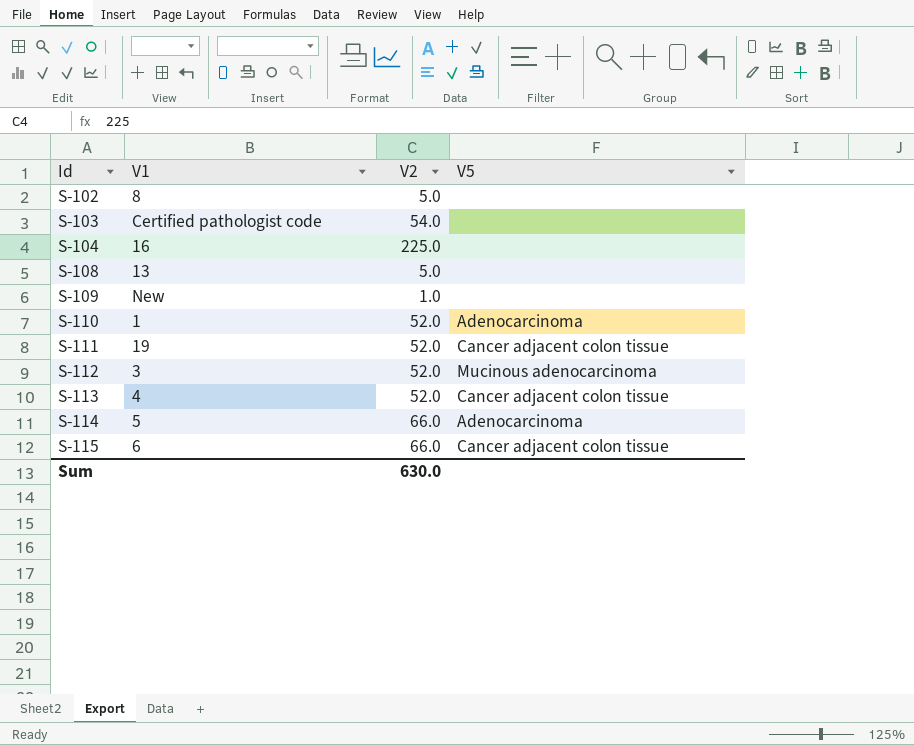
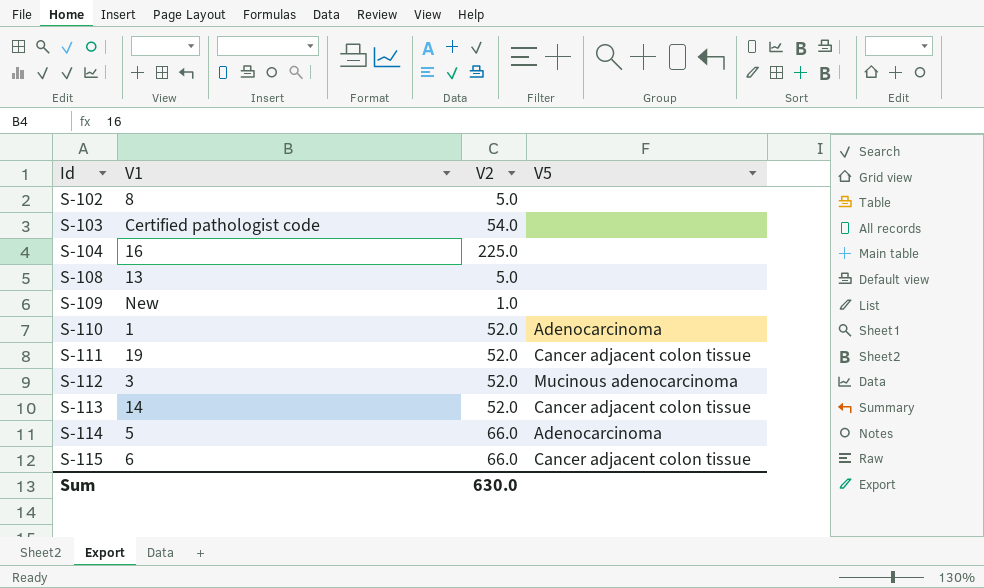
S-113 | V1: 4 -> 14

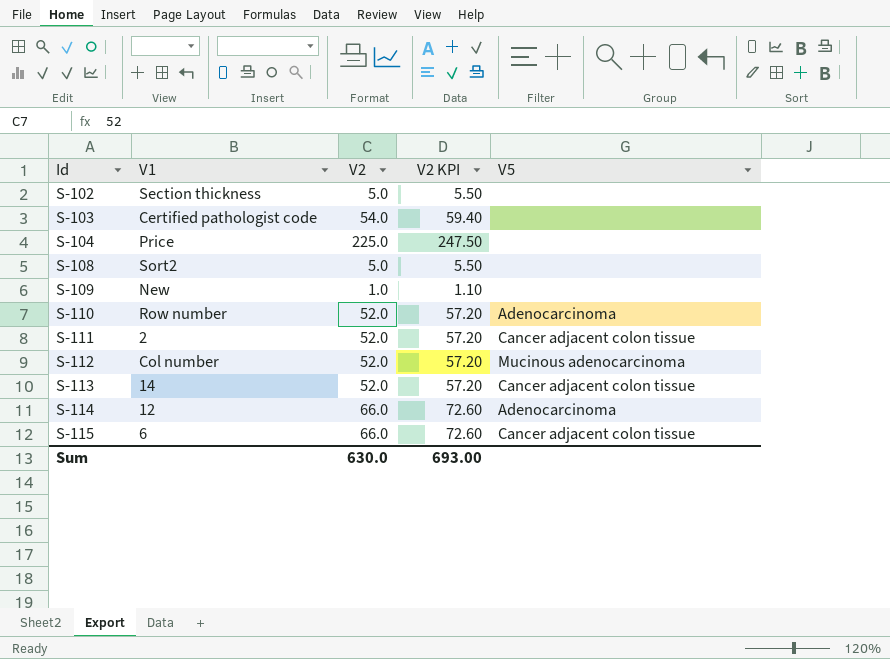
column V2 KPI | formula: none -> [V2] * 1.1
S-102 | V1: 8 -> Section thickness
S-104 | V1: 16 -> Price
S-108 | V1: 13 -> Sort2
S-110 | V1: 1 -> Row number
S-111 | V1: 19 -> 2
S-112 | V1: 3 -> Col number
S-114 | V1: 5 -> 12

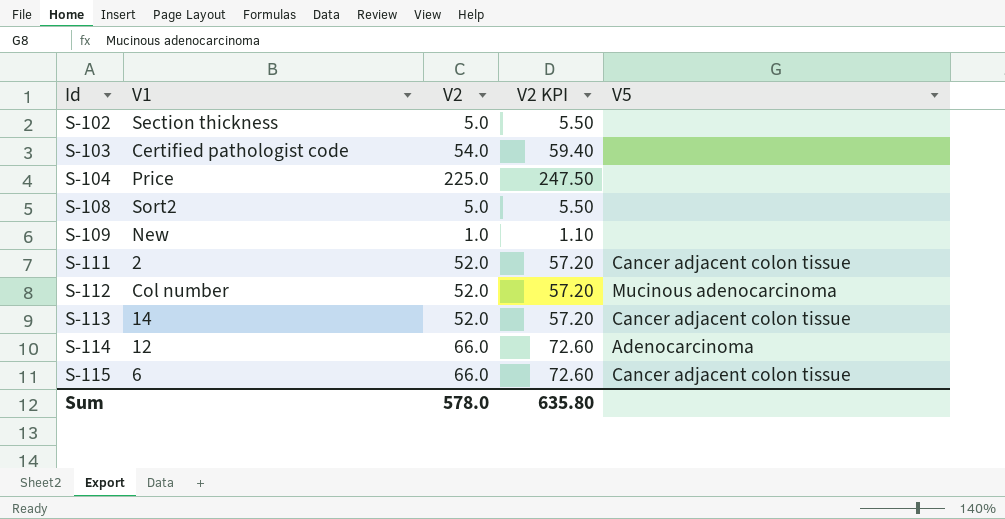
row S-110: Row number | 52.0 | 57.20 | Adenocarcinoma -> none
Sum | V2: 630.0 -> 578.0
Sum | V2 KPI: 693.00 -> 635.80

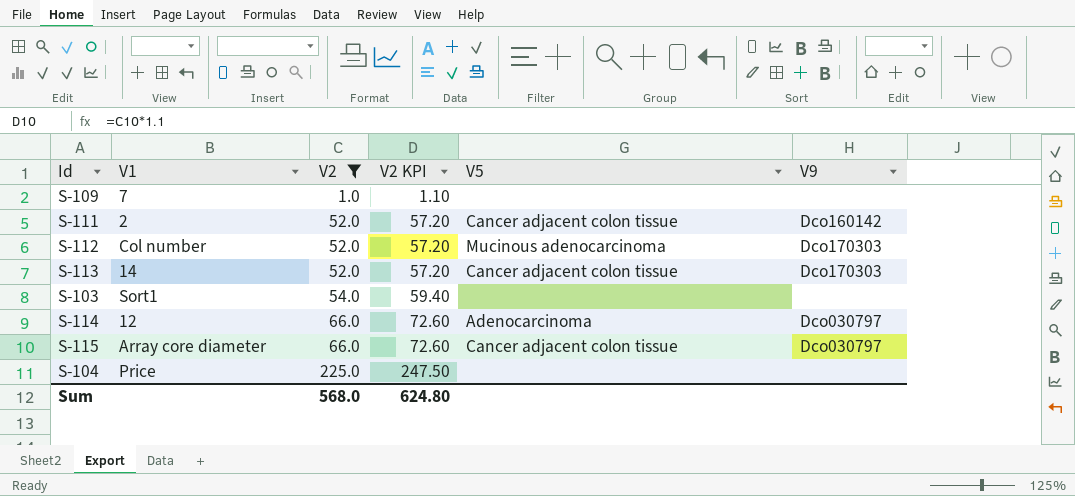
filter: none -> V2 != 5.0
row order: Id ascending -> V2 ascending
column V9 | position: none -> 6
S-109 | V1: New -> 7
S-103 | V1: Certified pathologist code -> Sort1
S-115 | V1: 6 -> Array core diameter
Sum | V2: 578.0 -> 568.0
Sum | V2 KPI: 635.80 -> 624.80

